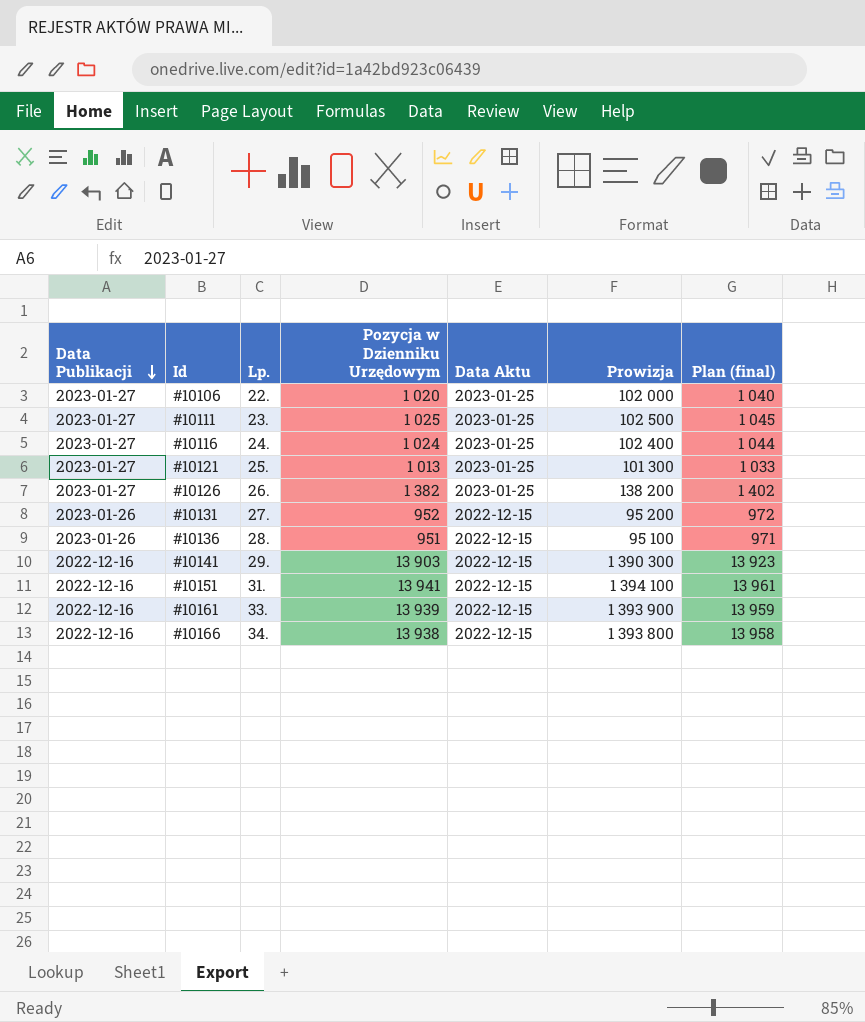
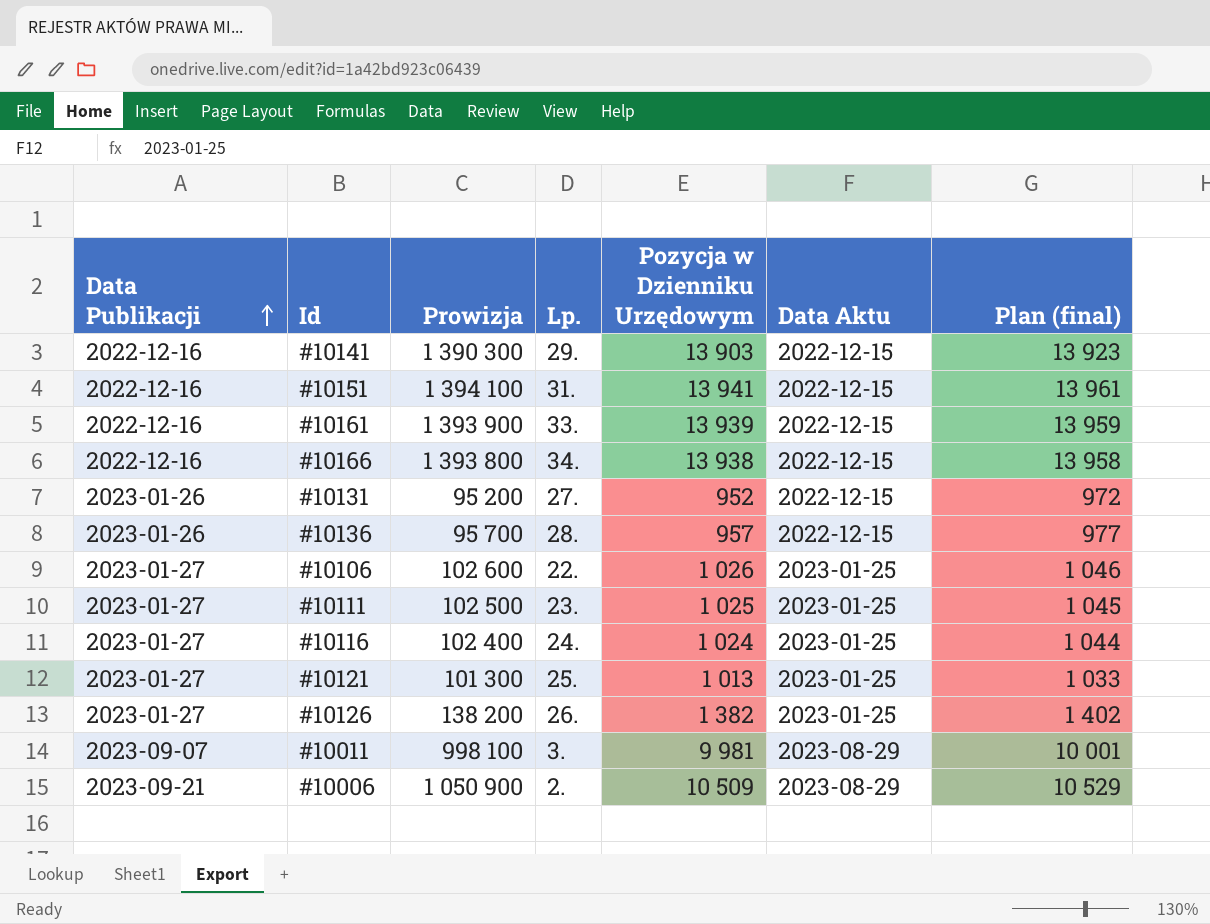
row order: Data Publikacji descending -> Data Publikacji ascending
column Prowizja | position: 6 -> 3
#10136 | Prowizja: 95 100 -> 95 700
#10136 | Pozycja w Dzienniku Urzędowym: 951 -> 957
#10136 | Plan (final): 971 -> 977
#10106 | Prowizja: 102 000 -> 102 600
#10106 | Pozycja w Dzienniku Urzędowym: 1 020 -> 1 026
#10106 | Plan (final): 1 040 -> 1 046
row #10011: none -> 2023-09-07 | 998 100 | 3. | 9 981 | 2023-08-29 | 10 001
row #10006: none -> 2023-09-21 | 1 050 900 | 2. | 10 509 | 2023-08-29 | 10 529

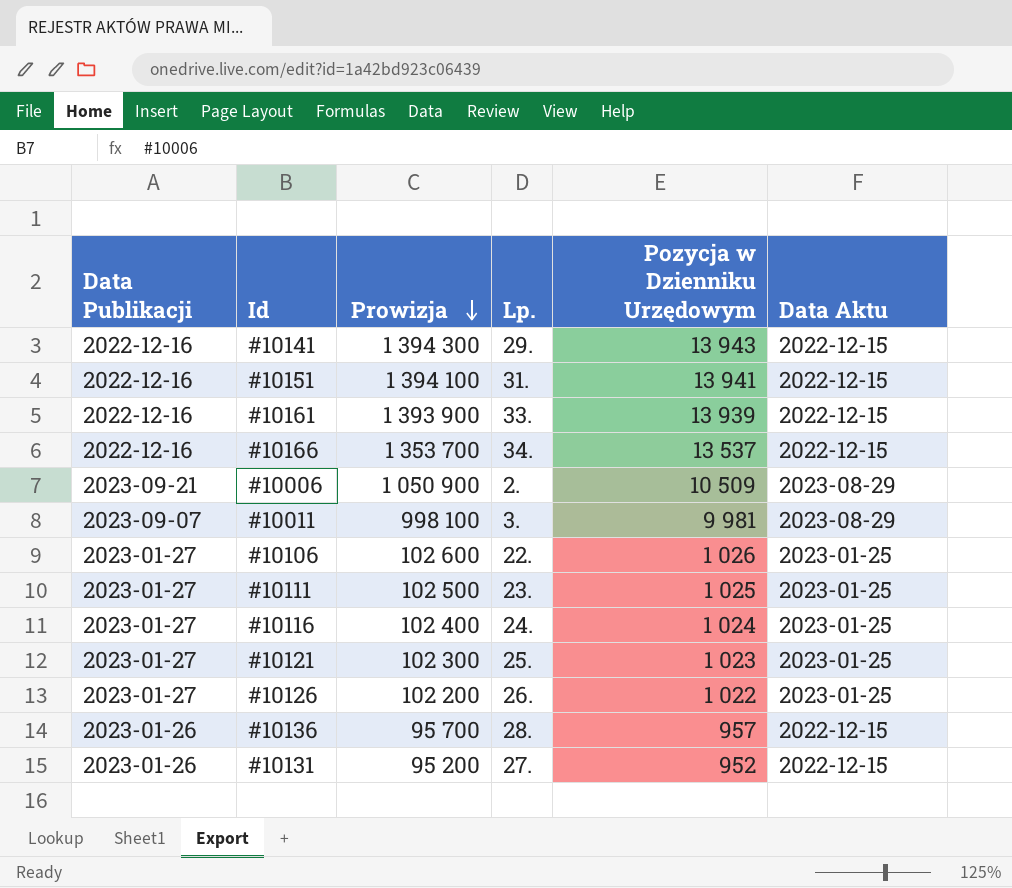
row order: Data Publikacji ascending -> Prowizja descending
column Plan (final) | formula: [Pozycja w Dzienniku Urzędowym] + 20 -> none
#10141 | Prowizja: 1 390 300 -> 1 394 300
#10141 | Pozycja w Dzienniku Urzędowym: 13 903 -> 13 943
#10166 | Prowizja: 1 393 800 -> 1 353 700
#10166 | Pozycja w Dzienniku Urzędowym: 13 938 -> 13 537
#10121 | Prowizja: 101 300 -> 102 300
#10121 | Pozycja w Dzienniku Urzędowym: 1 013 -> 1 023
#10126 | Prowizja: 138 200 -> 102 200
#10126 | Pozycja w Dzienniku Urzędowym: 1 382 -> 1 022

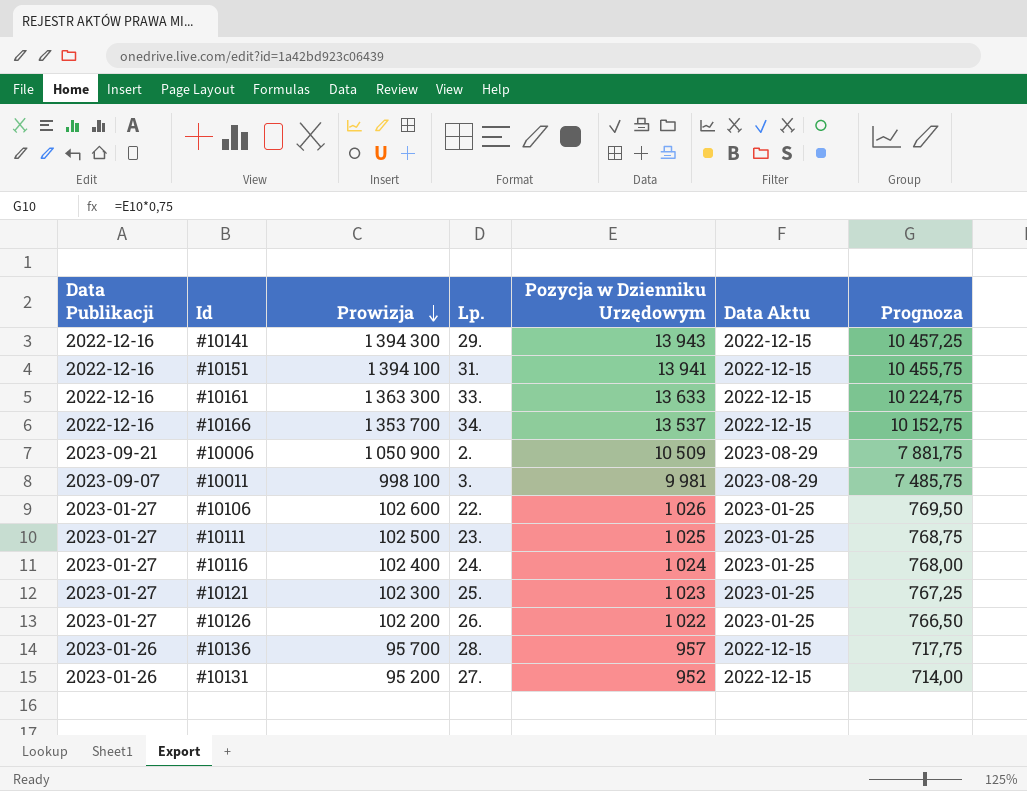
column Prognoza | formula: none -> [Pozycja w Dzienniku Urzędowym] * 0,75
#10161 | Prowizja: 1 393 900 -> 1 363 300
#10161 | Pozycja w Dzienniku Urzędowym: 13 939 -> 13 633

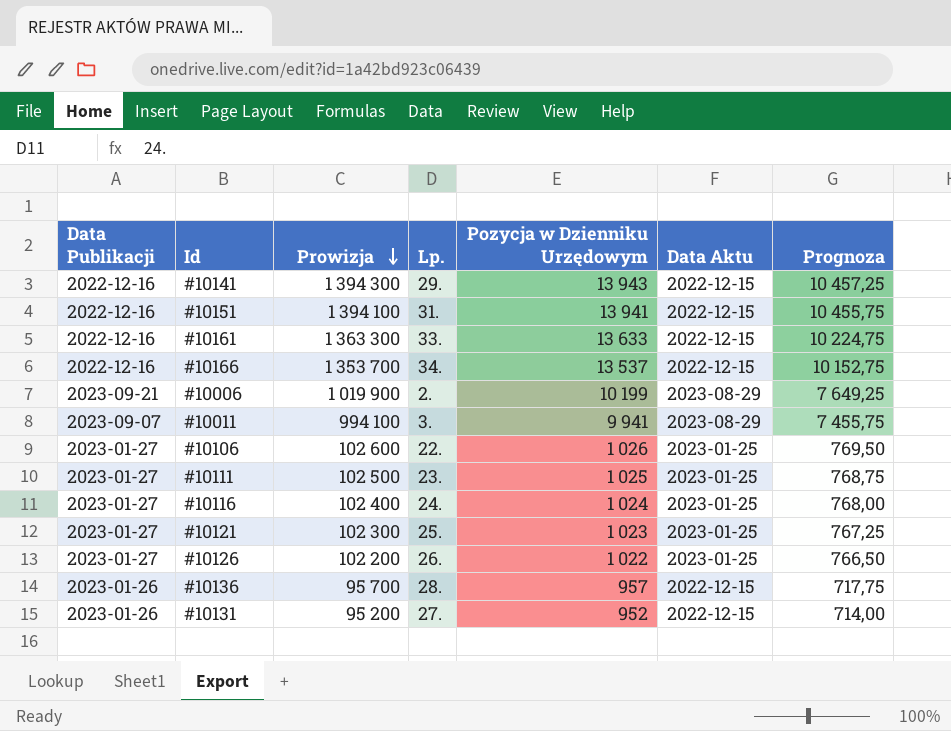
#10006 | Prowizja: 1 050 900 -> 1 019 900
#10006 | Pozycja w Dzienniku Urzędowym: 10 509 -> 10 199
#10006 | Prognoza: 7 881,75 -> 7 649,25
#10011 | Prowizja: 998 100 -> 994 100
#10011 | Pozycja w Dzienniku Urzędowym: 9 981 -> 9 941
#10011 | Prognoza: 7 485,75 -> 7 455,75

